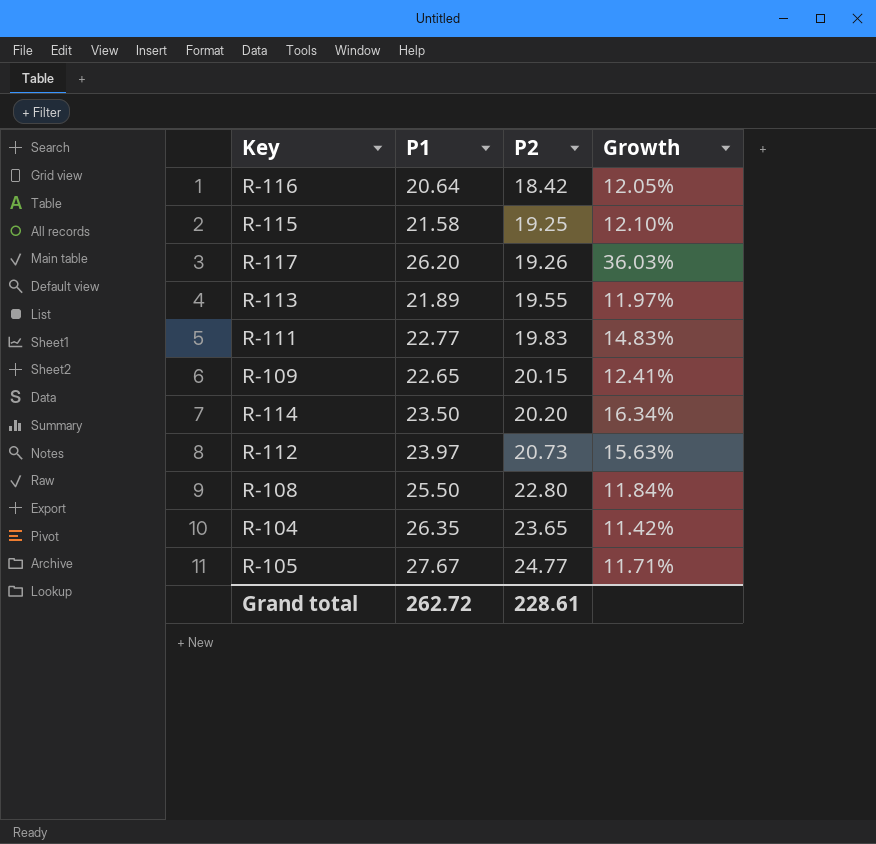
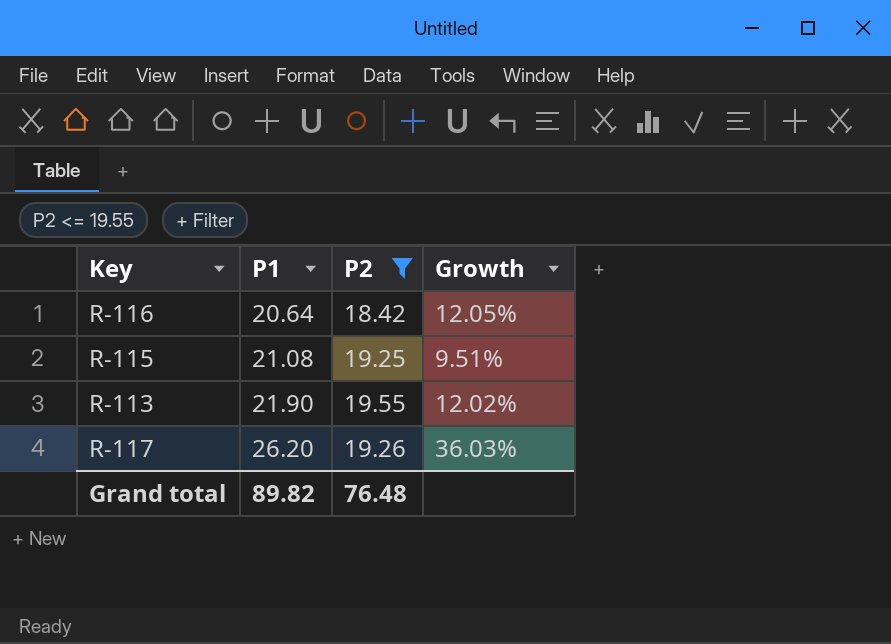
filter: none -> P2 <= 19.55
row order: P2 ascending -> P1 ascending
R-115 | P1: 21.58 -> 21.08
R-115 | Growth: 12.10% -> 9.51%
R-113 | P1: 21.89 -> 21.90
R-113 | Growth: 11.97% -> 12.02%
Grand total | P1: 262.72 -> 89.82
Grand total | P2: 228.61 -> 76.48

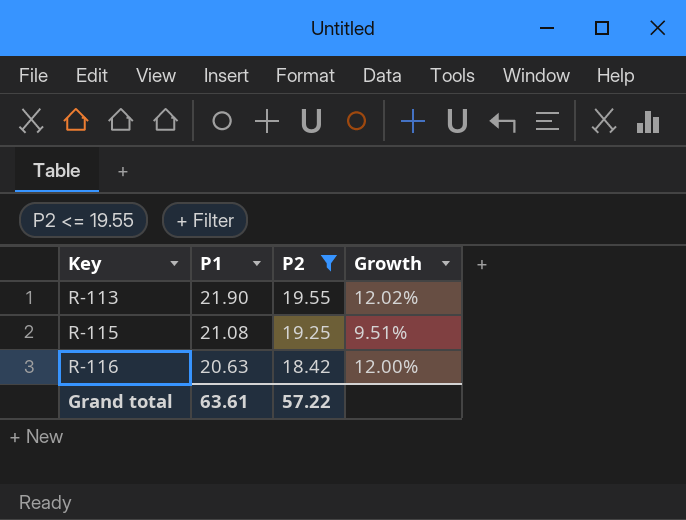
row order: P1 ascending -> Key ascending
row R-117: 26.20 | 19.26 | 36.03% -> none
R-116 | P1: 20.64 -> 20.63
R-116 | Growth: 12.05% -> 12.00%
Grand total | P1: 89.82 -> 63.61
Grand total | P2: 76.48 -> 57.22

